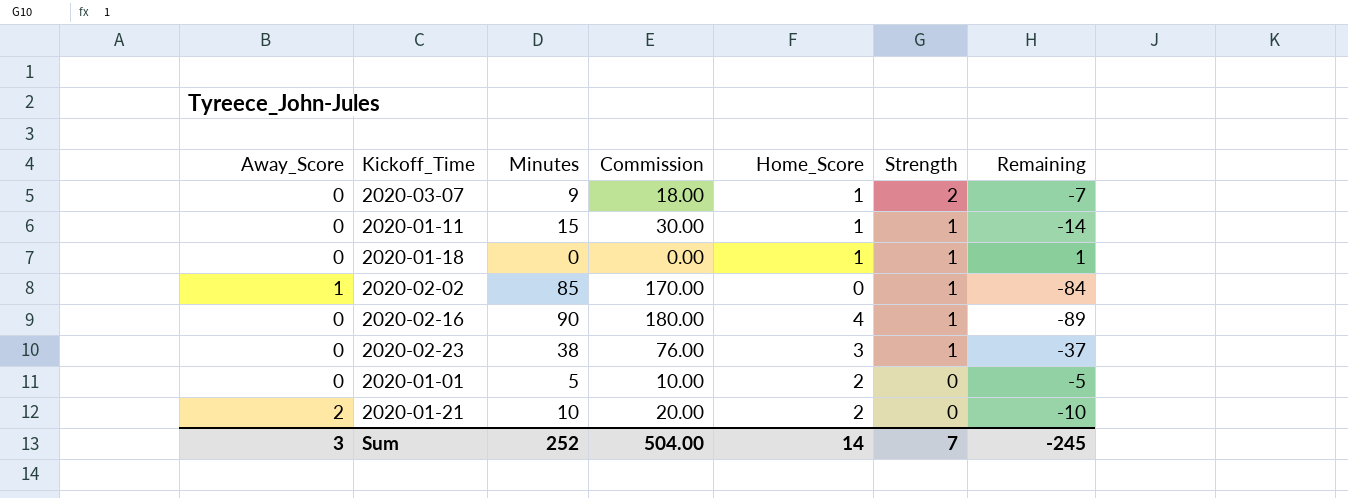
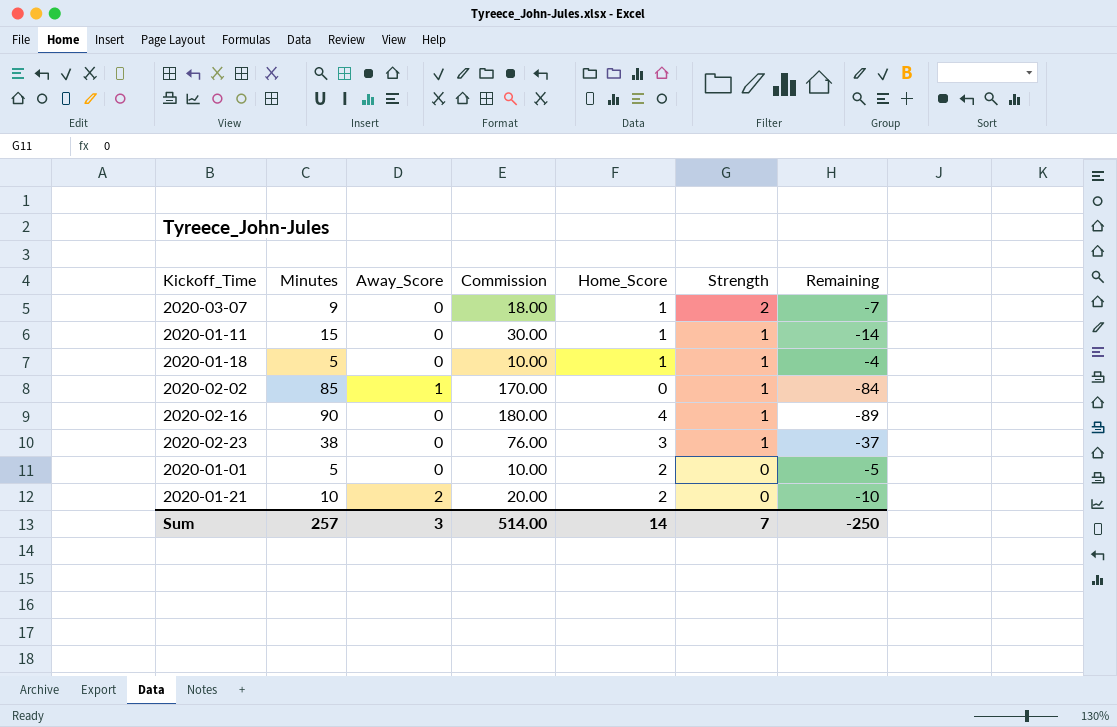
column Away_Score | position: 1 -> 3
2020-01-18 | Minutes: 0 -> 5
2020-01-18 | Commission: 0.00 -> 10.00
2020-01-18 | Remaining: 1 -> -4
Sum | Minutes: 252 -> 257
Sum | Commission: 504.00 -> 514.00
Sum | Remaining: -245 -> -250

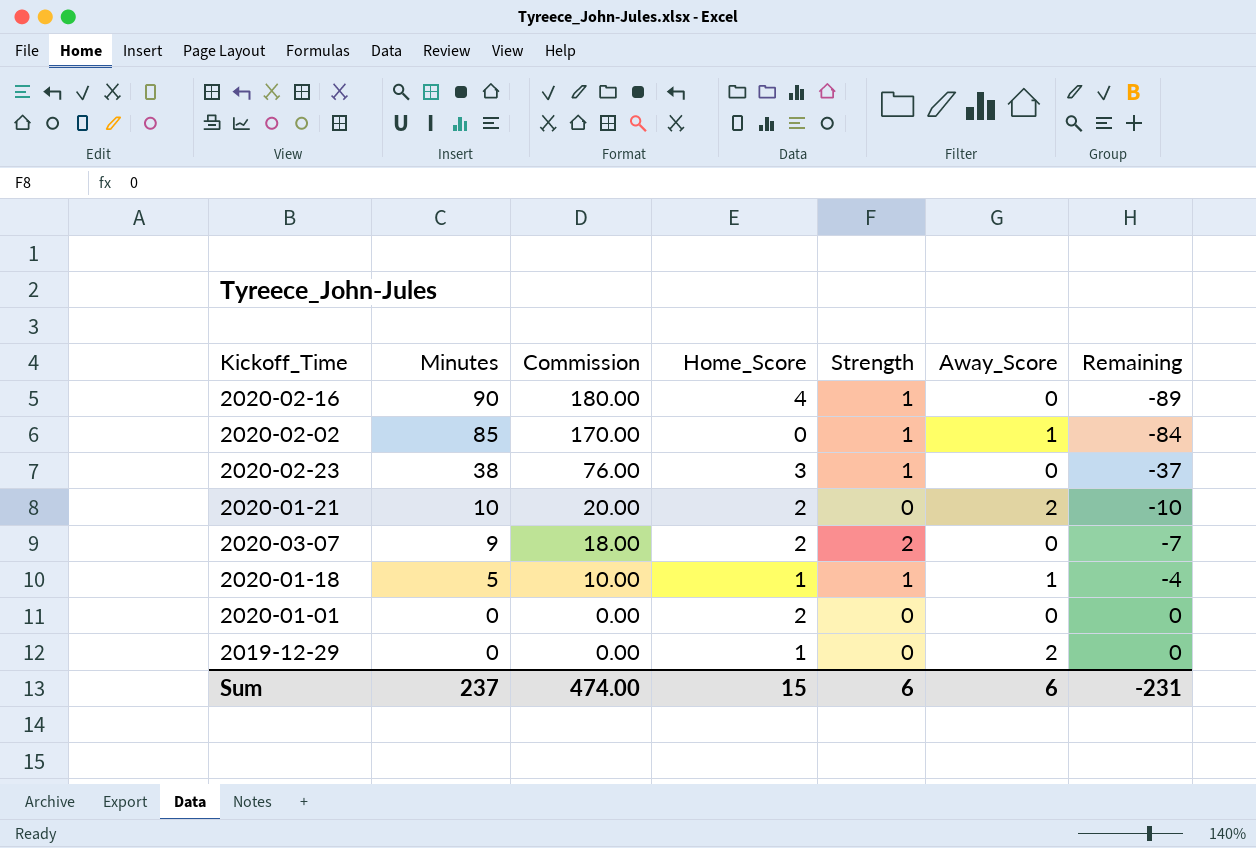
row order: Strength descending -> Minutes descending
column Away_Score | position: 3 -> 6
row 2020-01-11: 15 | 0 | 30.00 | 1 | 1 | -14 -> none
2020-03-07 | Home_Score: 1 -> 2
2020-01-18 | Away_Score: 0 -> 1
2020-01-01 | Minutes: 5 -> 0
2020-01-01 | Commission: 10.00 -> 0.00
2020-01-01 | Remaining: -5 -> 0
row 2019-12-29: none -> 0 | 0.00 | 1 | 0 | 2 | 0
Sum | Minutes: 257 -> 237
Sum | Commission: 514.00 -> 474.00
Sum | Home_Score: 14 -> 15
Sum | Strength: 7 -> 6
Sum | Away_Score: 3 -> 6
Sum | Remaining: -250 -> -231

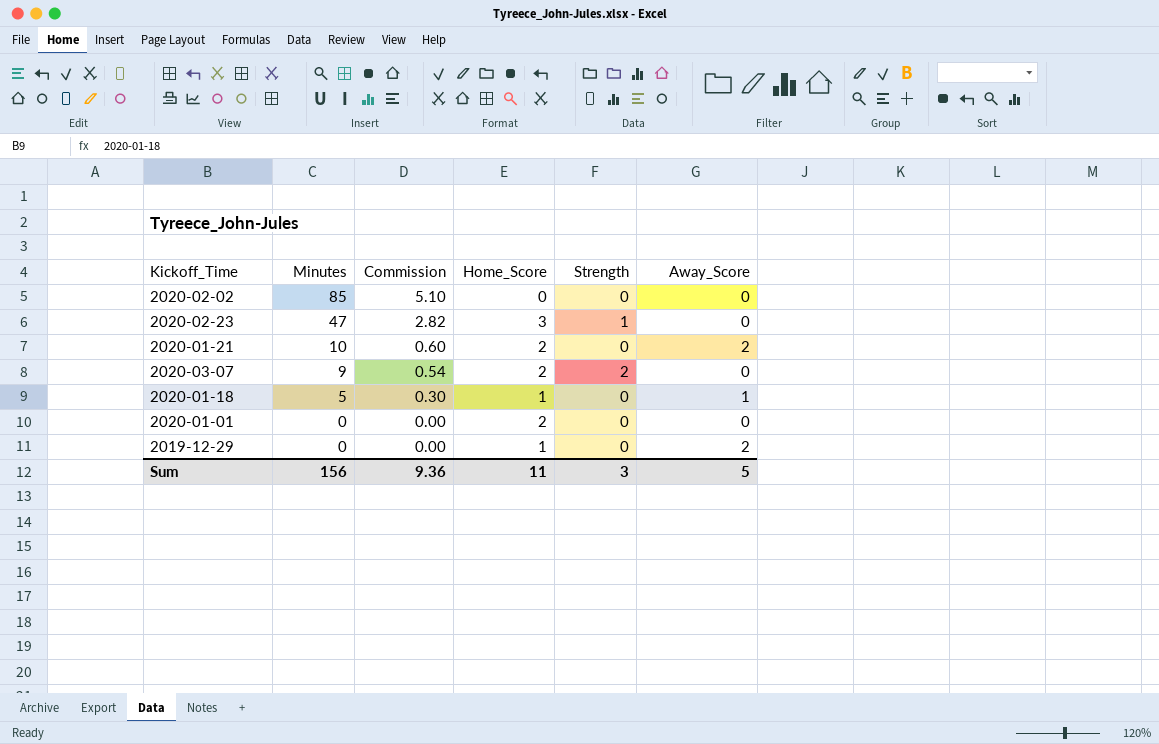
column Remaining | formula: [Strength] - [Minutes] -> none
column Commission | formula: [Minutes] * 2 -> [Minutes] * 0.06
row 2020-02-16: 90 | 180.00 | 4 | 1 | 0 | -89 -> none
2020-02-02 | Strength: 1 -> 0
2020-02-02 | Away_Score: 1 -> 0
2020-02-23 | Minutes: 38 -> 47
2020-01-18 | Strength: 1 -> 0
Sum | Minutes: 237 -> 156
Sum | Commission: 474.00 -> 9.36
Sum | Home_Score: 15 -> 11
Sum | Strength: 6 -> 3
Sum | Away_Score: 6 -> 5

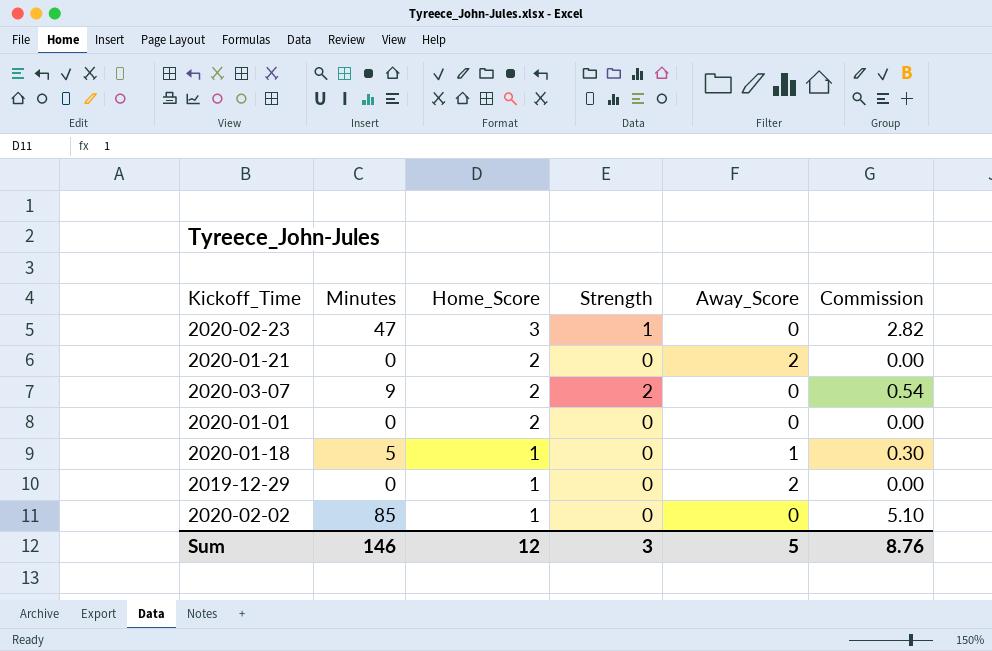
row order: Minutes descending -> Home_Score descending
column Commission | position: 3 -> 6
2020-01-21 | Minutes: 10 -> 0
2020-01-21 | Commission: 0.60 -> 0.00
2020-02-02 | Home_Score: 0 -> 1
Sum | Minutes: 156 -> 146
Sum | Home_Score: 11 -> 12
Sum | Commission: 9.36 -> 8.76

